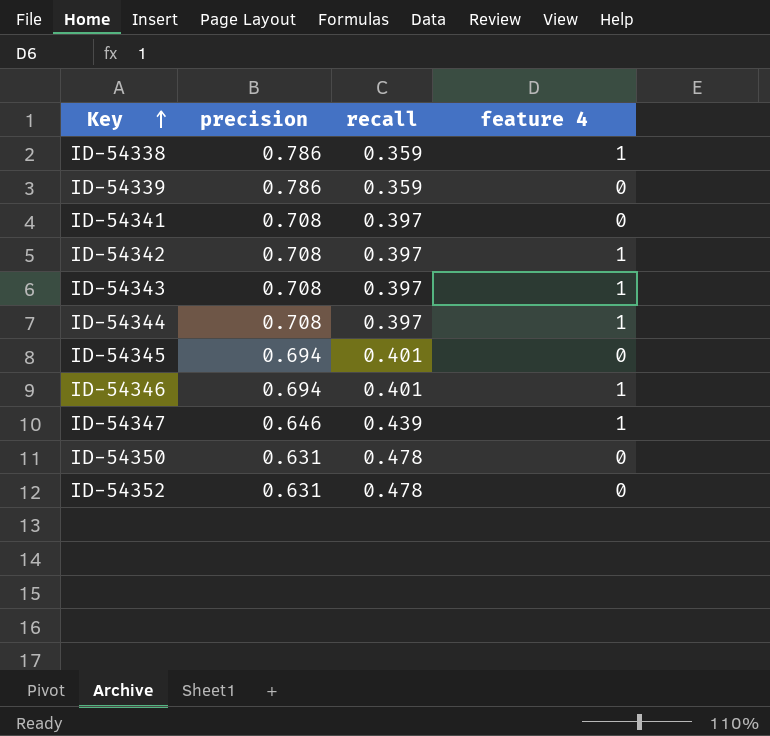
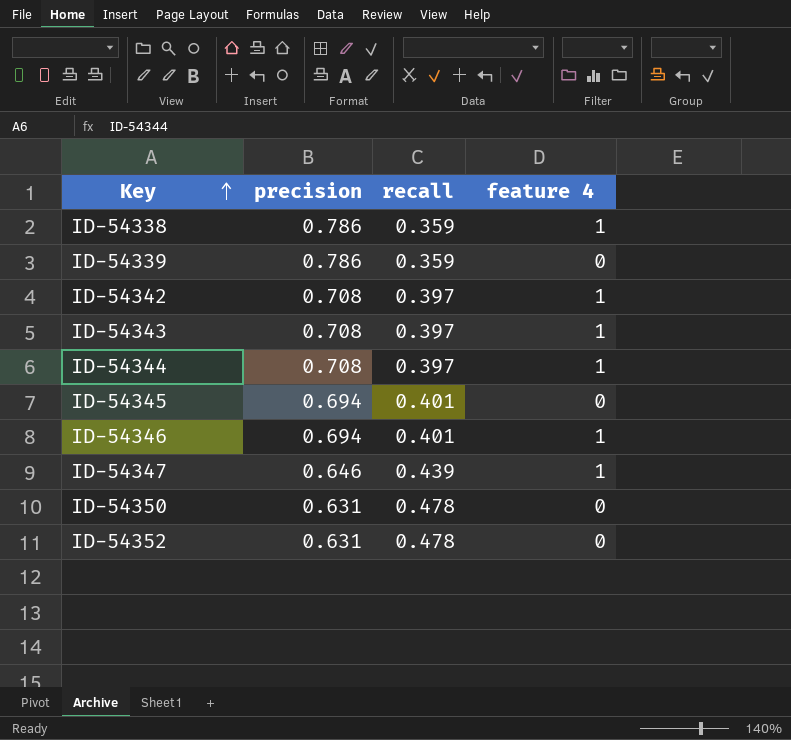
row ID-54341: 0.708 | 0.397 | 0 -> none

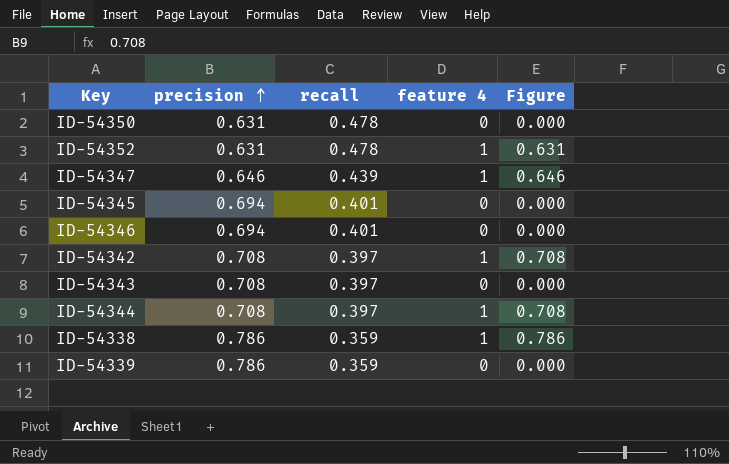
row order: Key ascending -> precision ascending
column Figure | formula: none -> [precision] * [feature 4]
ID-54352 | feature 4: 0 -> 1
ID-54346 | feature 4: 1 -> 0
ID-54343 | feature 4: 1 -> 0

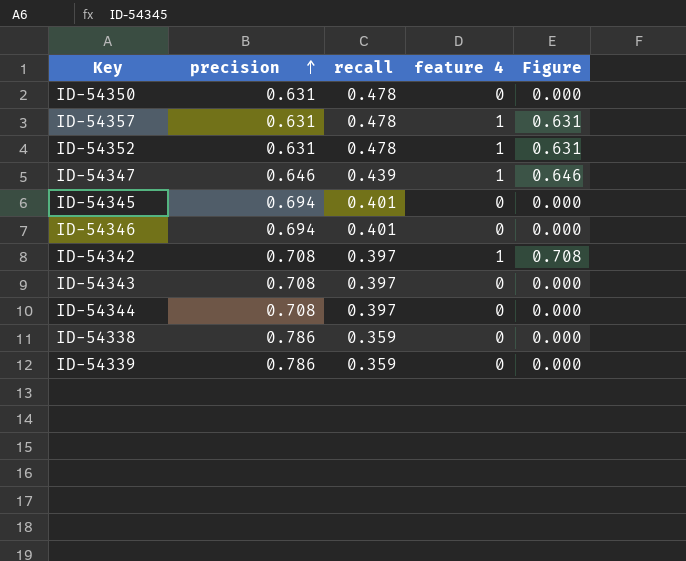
row ID-54357: none -> 0.631 | 0.478 | 1 | 0.631
ID-54344 | feature 4: 1 -> 0
ID-54344 | Figure: 0.708 -> 0.000
ID-54338 | feature 4: 1 -> 0
ID-54338 | Figure: 0.786 -> 0.000

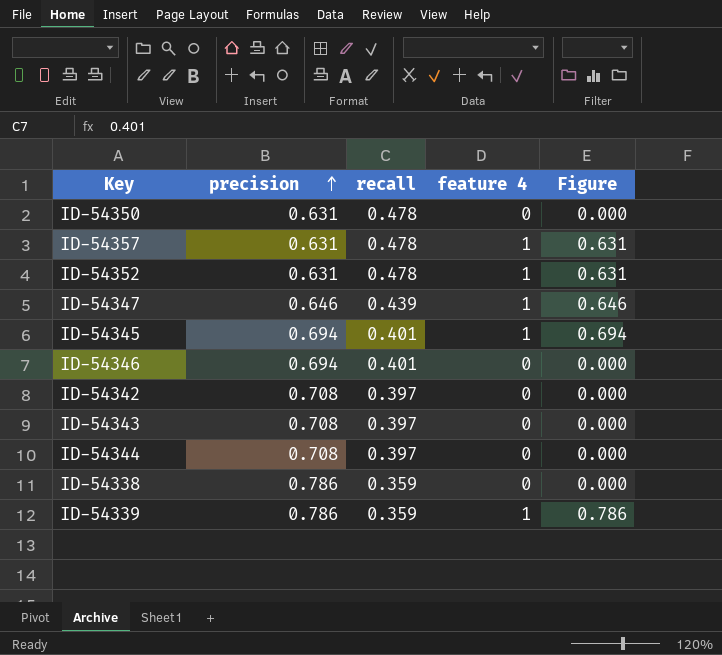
ID-54345 | feature 4: 0 -> 1
ID-54345 | Figure: 0.000 -> 0.694
ID-54342 | feature 4: 1 -> 0
ID-54342 | Figure: 0.708 -> 0.000
ID-54339 | feature 4: 0 -> 1
ID-54339 | Figure: 0.000 -> 0.786

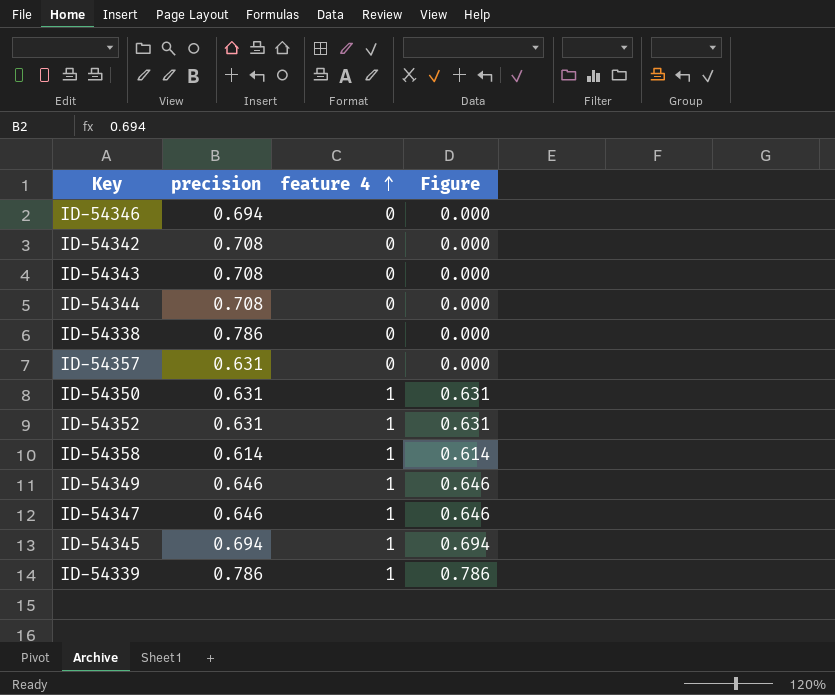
row order: precision ascending -> feature 4 ascending
column recall | position: 3 -> none
ID-54357 | feature 4: 1 -> 0
ID-54357 | Figure: 0.631 -> 0.000
ID-54350 | feature 4: 0 -> 1
ID-54350 | Figure: 0.000 -> 0.631
row ID-54358: none -> 0.614 | 1 | 0.614
row ID-54349: none -> 0.646 | 1 | 0.646

